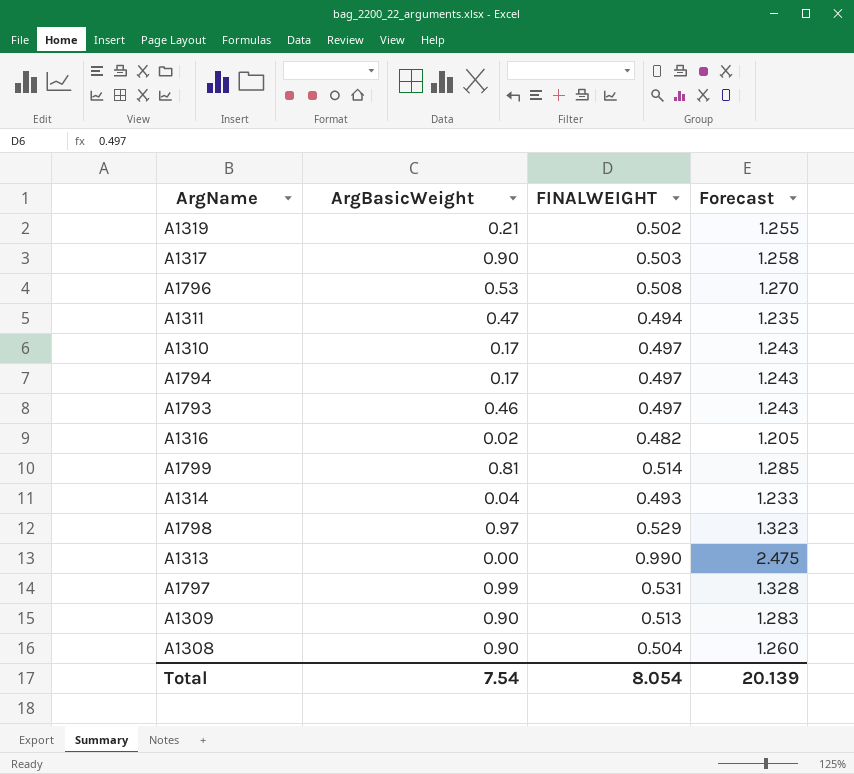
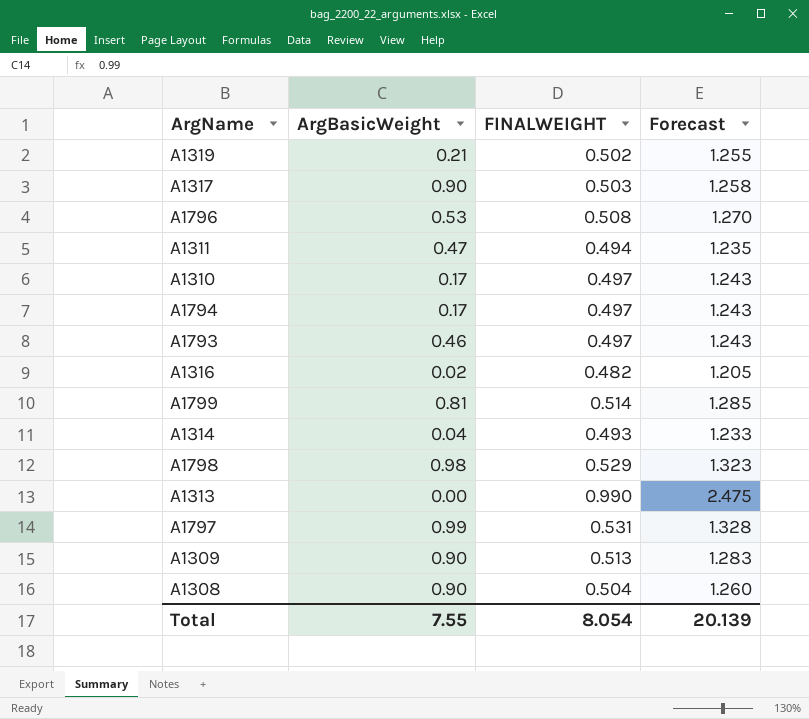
A1798 | ArgBasicWeight: 0.97 -> 0.98
Total | ArgBasicWeight: 7.54 -> 7.55

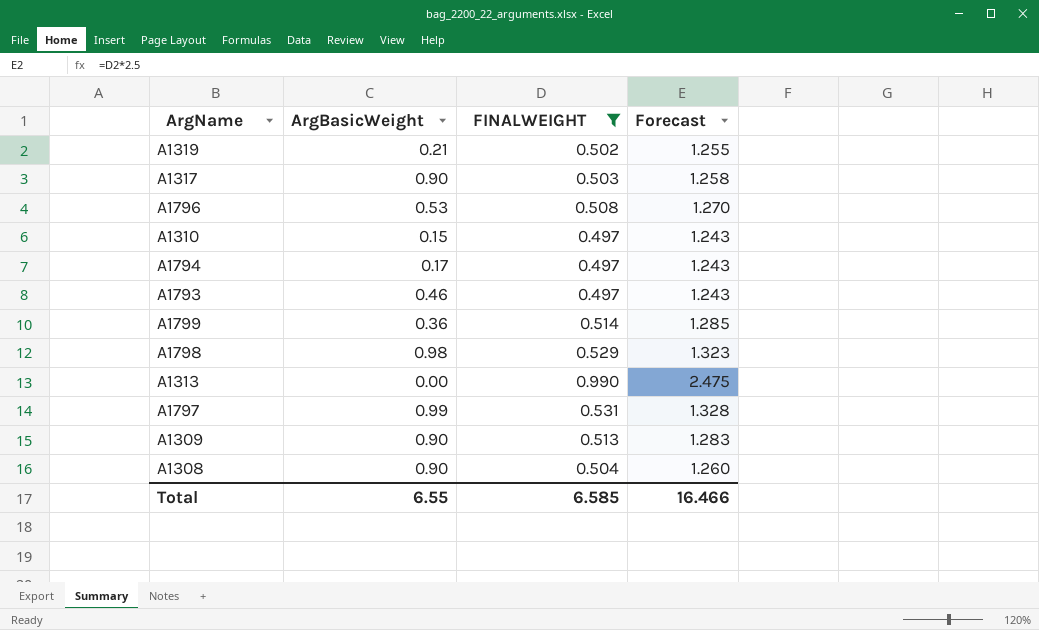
filter: none -> FINALWEIGHT >= 0.497
A1310 | ArgBasicWeight: 0.17 -> 0.15
A1799 | ArgBasicWeight: 0.81 -> 0.36
Total | ArgBasicWeight: 7.55 -> 6.55
Total | FINALWEIGHT: 8.054 -> 6.585
Total | Forecast: 20.139 -> 16.466

